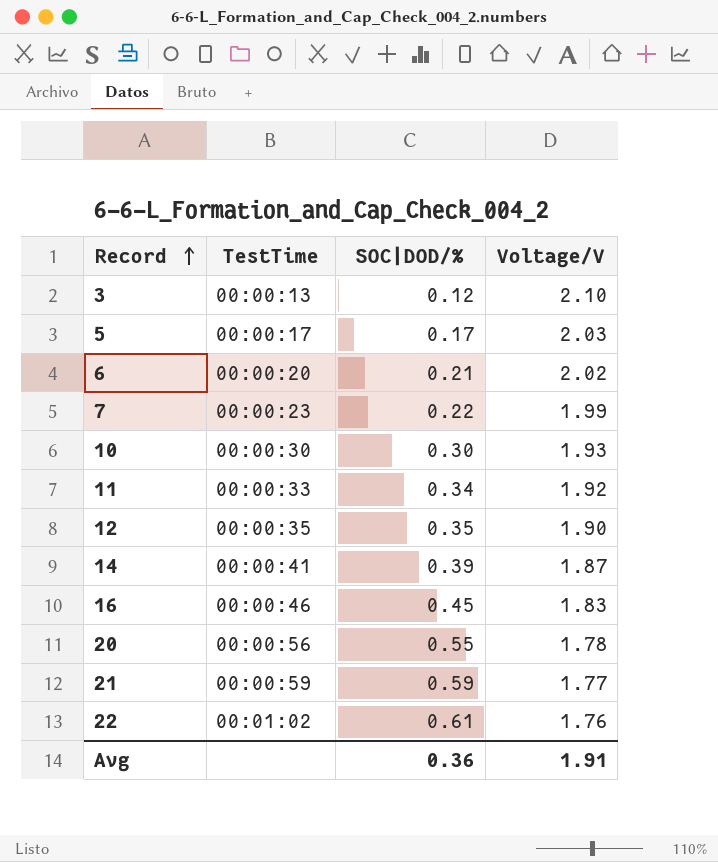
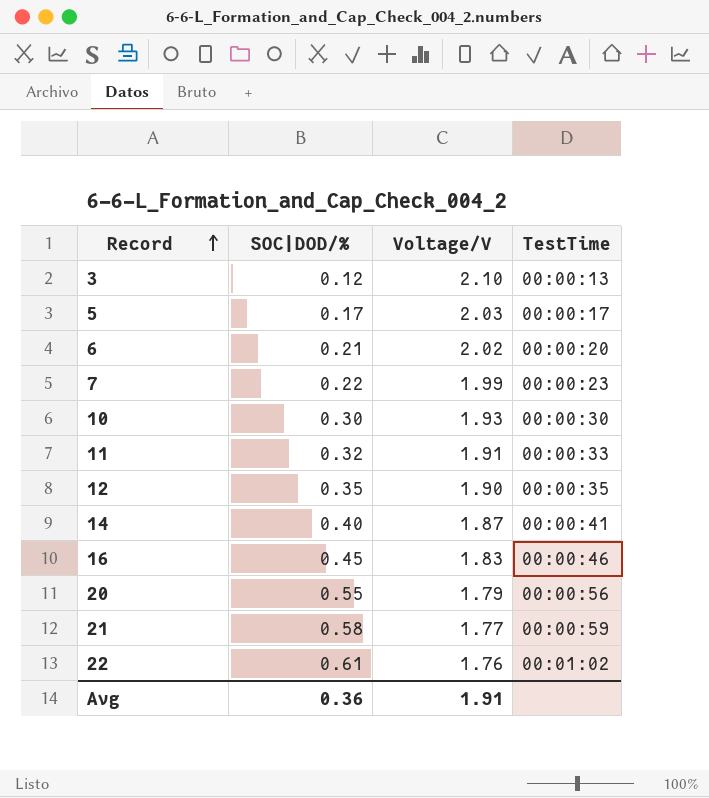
column TestTime | position: 2 -> 4
11 | SOC|DOD/%: 0.34 -> 0.32
11 | Voltage/V: 1.92 -> 1.91
14 | SOC|DOD/%: 0.39 -> 0.40
20 | Voltage/V: 1.78 -> 1.79
21 | SOC|DOD/%: 0.59 -> 0.58

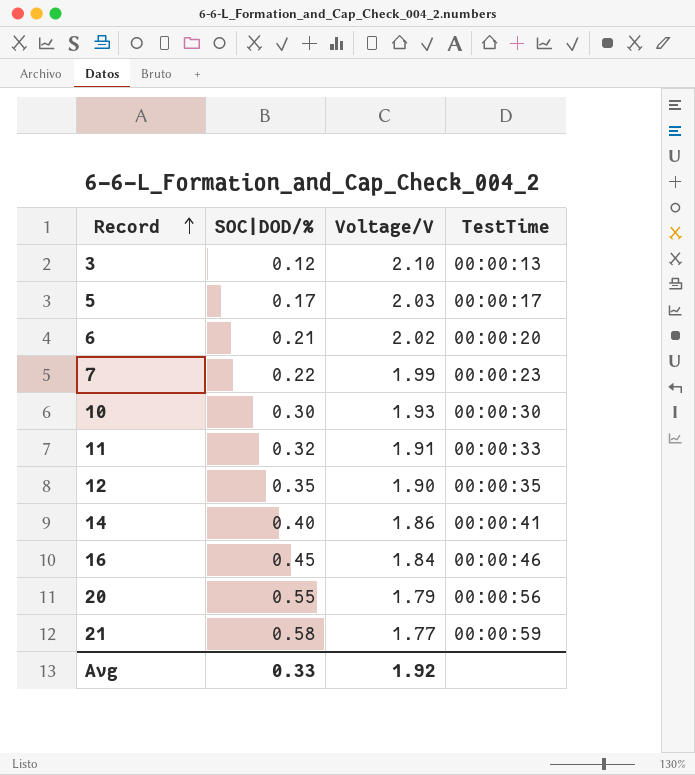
row 22: 0.61 | 1.76 | 00:01:02 -> none
14 | Voltage/V: 1.87 -> 1.86
16 | Voltage/V: 1.83 -> 1.84
Avg | SOC|DOD/%: 0.36 -> 0.33
Avg | Voltage/V: 1.91 -> 1.92

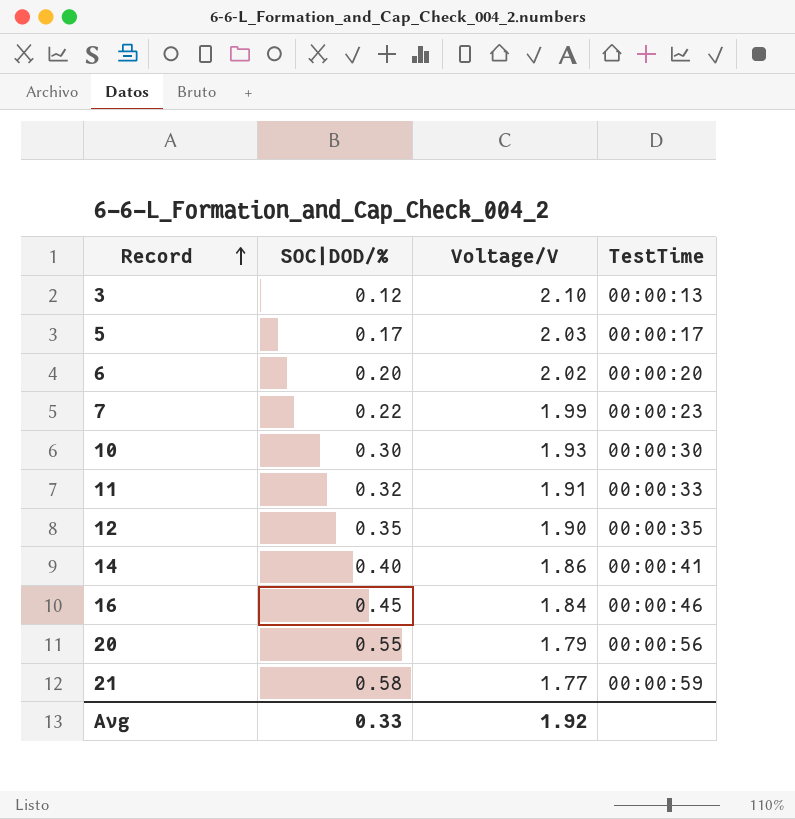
6 | SOC|DOD/%: 0.21 -> 0.20

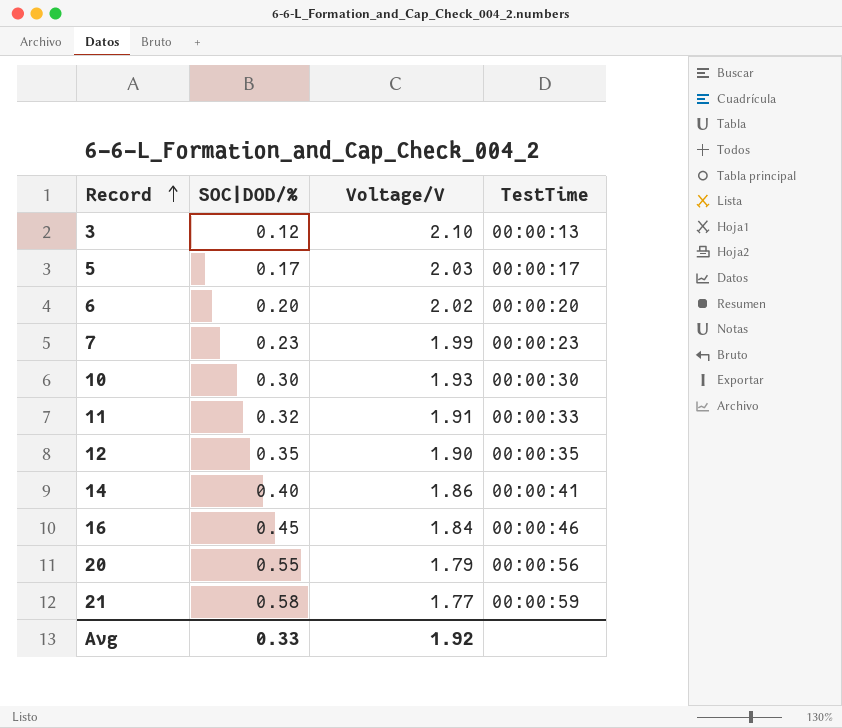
7 | SOC|DOD/%: 0.22 -> 0.23

